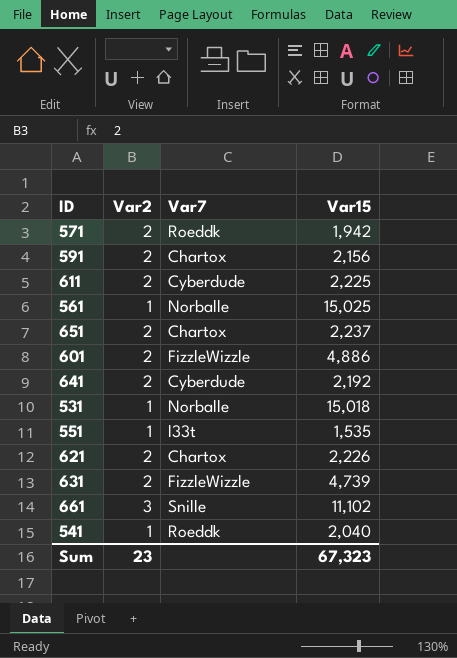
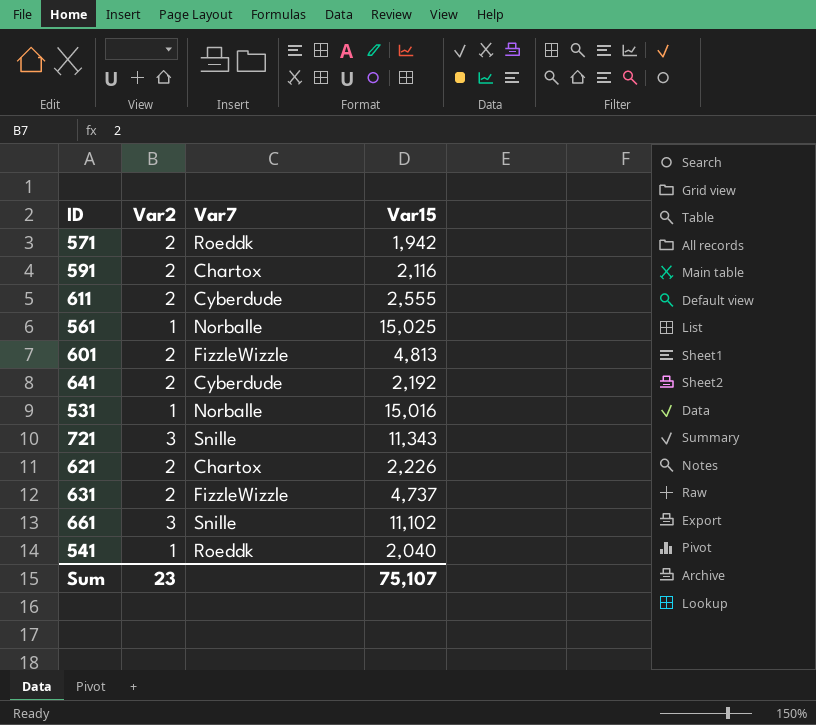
row 651: 2 | Chartox | 2,237 -> none
row 551: 1 | l33t | 1,535 -> none
591 | Var15: 2,156 -> 2,116
611 | Var15: 2,225 -> 2,555
601 | Var15: 4,886 -> 4,813
531 | Var15: 15,018 -> 15,016
row 721: none -> 3 | Snille | 11,343
631 | Var15: 4,739 -> 4,737
Sum | Var15: 67,323 -> 75,107

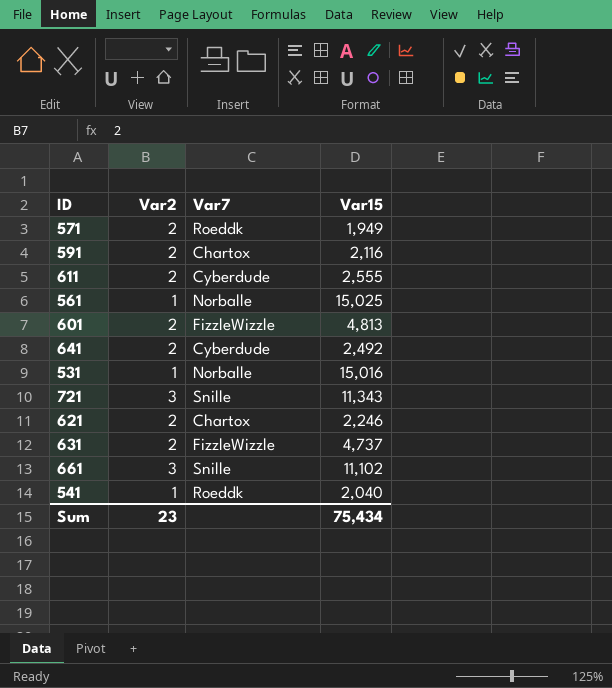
571 | Var15: 1,942 -> 1,949
641 | Var15: 2,192 -> 2,492
621 | Var15: 2,226 -> 2,246
Sum | Var15: 75,107 -> 75,434

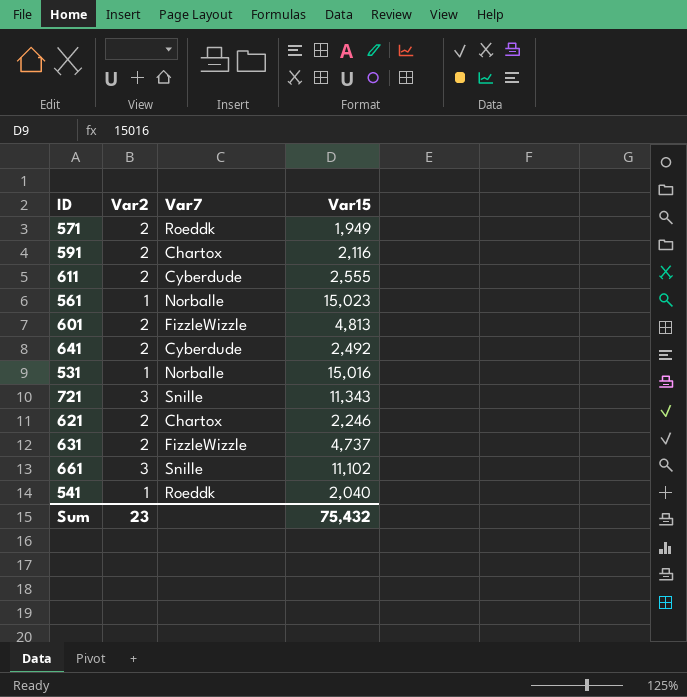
561 | Var15: 15,025 -> 15,023
Sum | Var15: 75,434 -> 75,432

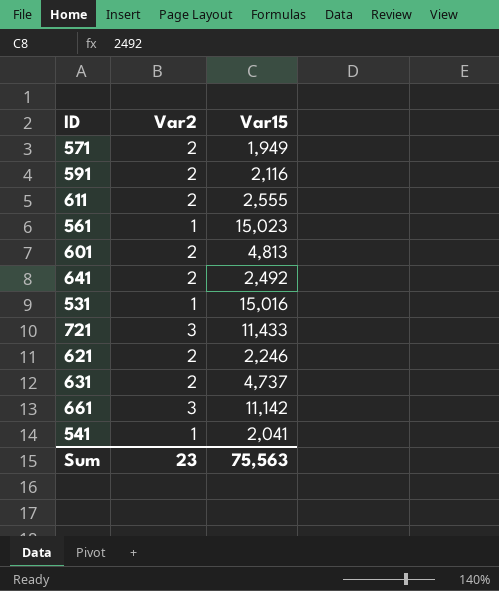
column Var7 | position: 3 -> none
721 | Var15: 11,343 -> 11,433
661 | Var15: 11,102 -> 11,142
541 | Var15: 2,040 -> 2,041
Sum | Var15: 75,432 -> 75,563

